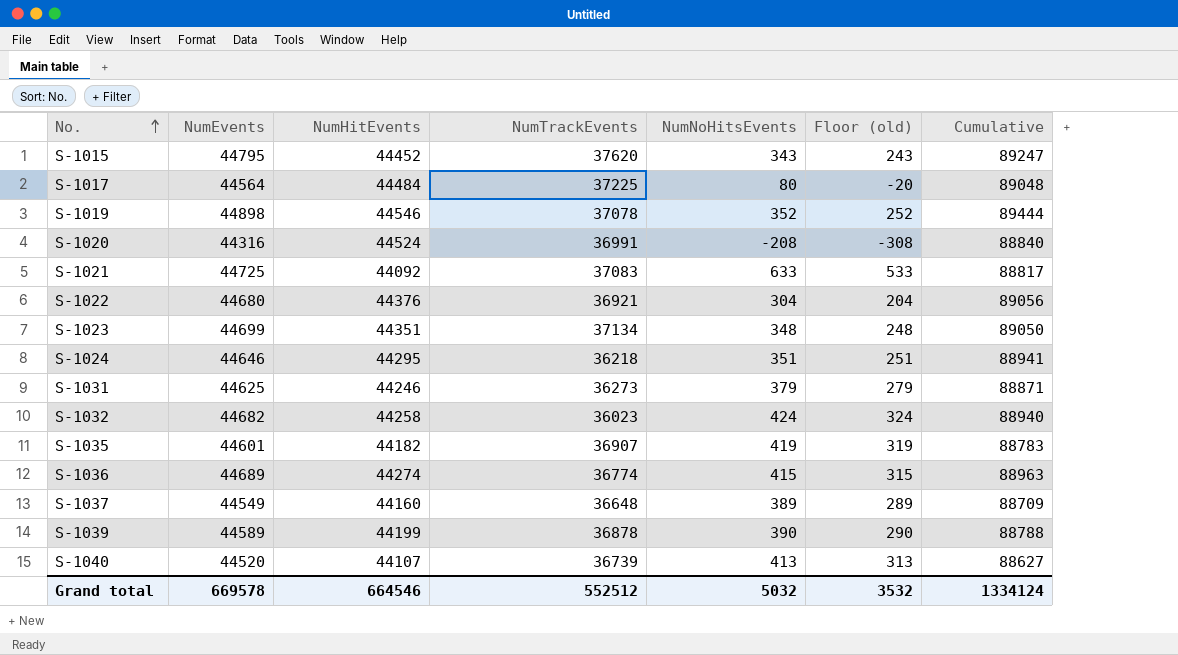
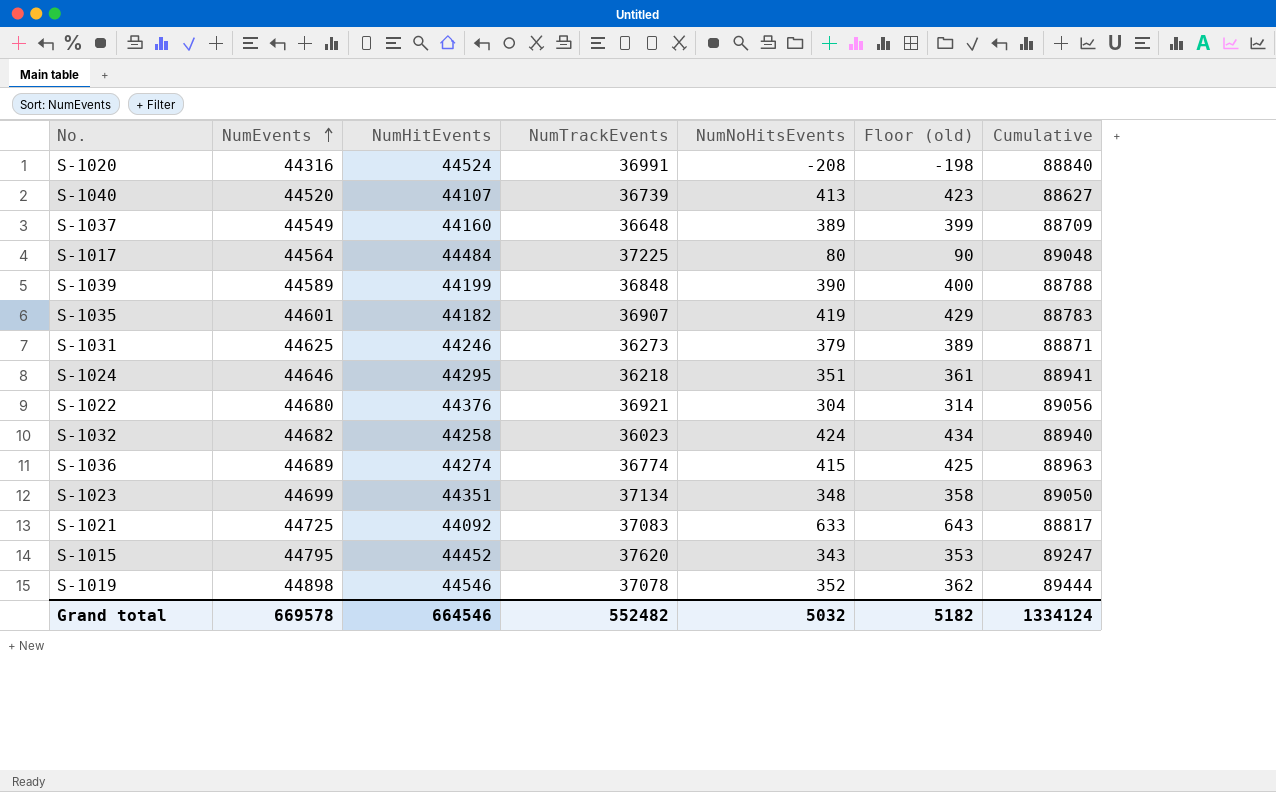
row order: No. ascending -> NumEvents ascending
column Floor (old) | formula: [NumNoHitsEvents] - 100 -> [NumNoHitsEvents] + 10
S-1039 | NumTrackEvents: 36878 -> 36848
Grand total | NumTrackEvents: 552512 -> 552482
Grand total | Floor (old): 3532 -> 5182

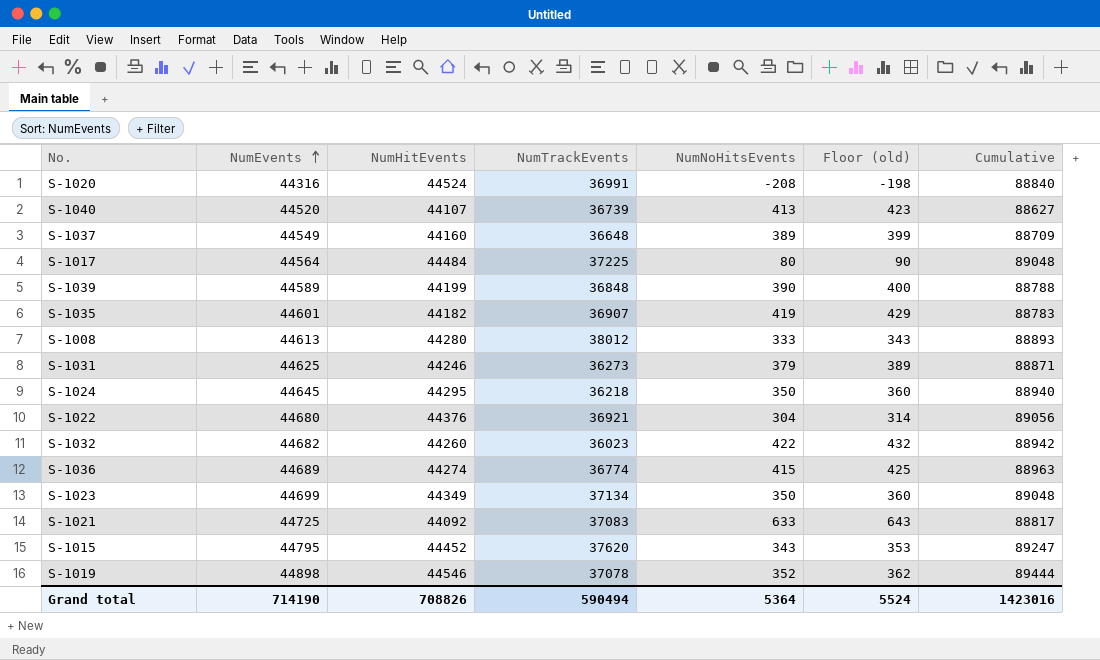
row S-1008: none -> 44613 | 44280 | 38012 | 333 | 343 | 88893
S-1024 | NumEvents: 44646 -> 44645
S-1024 | NumNoHitsEvents: 351 -> 350
S-1024 | Floor (old): 361 -> 360
S-1024 | Cumulative: 88941 -> 88940
S-1032 | NumHitEvents: 44258 -> 44260
S-1032 | NumNoHitsEvents: 424 -> 422
S-1032 | Floor (old): 434 -> 432
S-1032 | Cumulative: 88940 -> 88942
S-1023 | NumHitEvents: 44351 -> 44349
S-1023 | NumNoHitsEvents: 348 -> 350
S-1023 | Floor (old): 358 -> 360
S-1023 | Cumulative: 89050 -> 89048
Grand total | NumEvents: 669578 -> 714190
Grand total | NumHitEvents: 664546 -> 708826
Grand total | NumTrackEvents: 552482 -> 590494
Grand total | NumNoHitsEvents: 5032 -> 5364
Grand total | Floor (old): 5182 -> 5524
Grand total | Cumulative: 1334124 -> 1423016

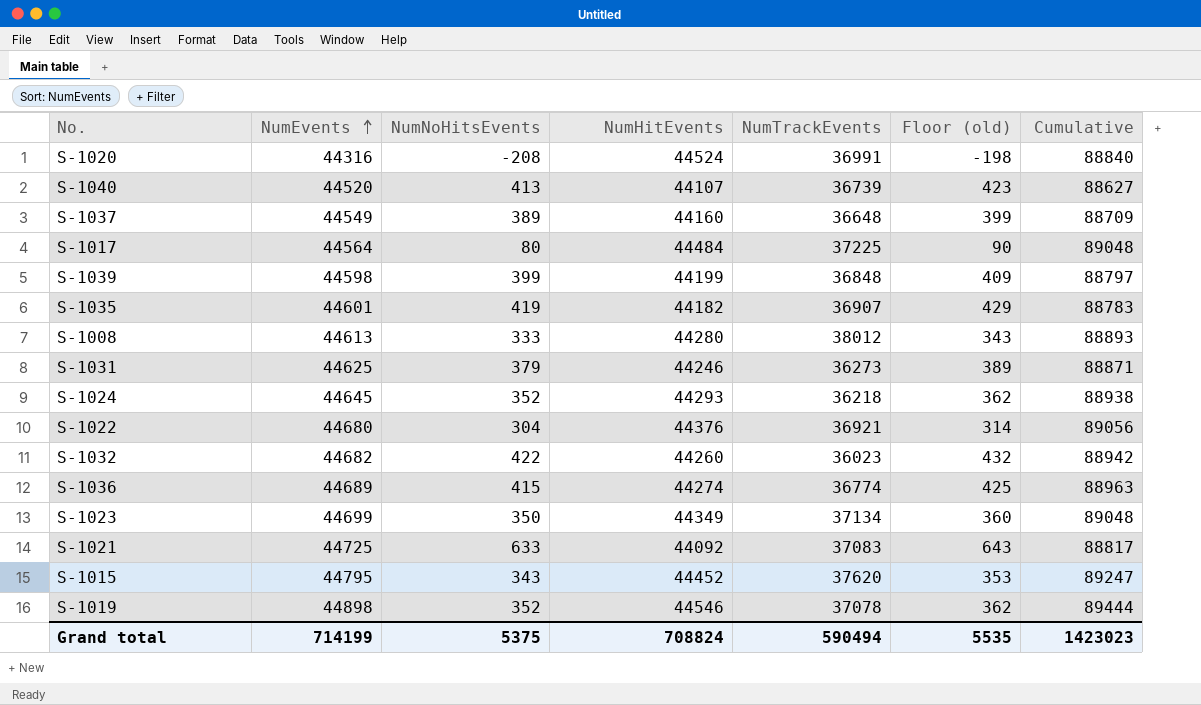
column NumNoHitsEvents | position: 5 -> 3
S-1039 | NumEvents: 44589 -> 44598
S-1039 | NumNoHitsEvents: 390 -> 399
S-1039 | Floor (old): 400 -> 409
S-1039 | Cumulative: 88788 -> 88797
S-1024 | NumNoHitsEvents: 350 -> 352
S-1024 | NumHitEvents: 44295 -> 44293
S-1024 | Floor (old): 360 -> 362
S-1024 | Cumulative: 88940 -> 88938
Grand total | NumEvents: 714190 -> 714199
Grand total | NumNoHitsEvents: 5364 -> 5375
Grand total | NumHitEvents: 708826 -> 708824
Grand total | Floor (old): 5524 -> 5535
Grand total | Cumulative: 1423016 -> 1423023

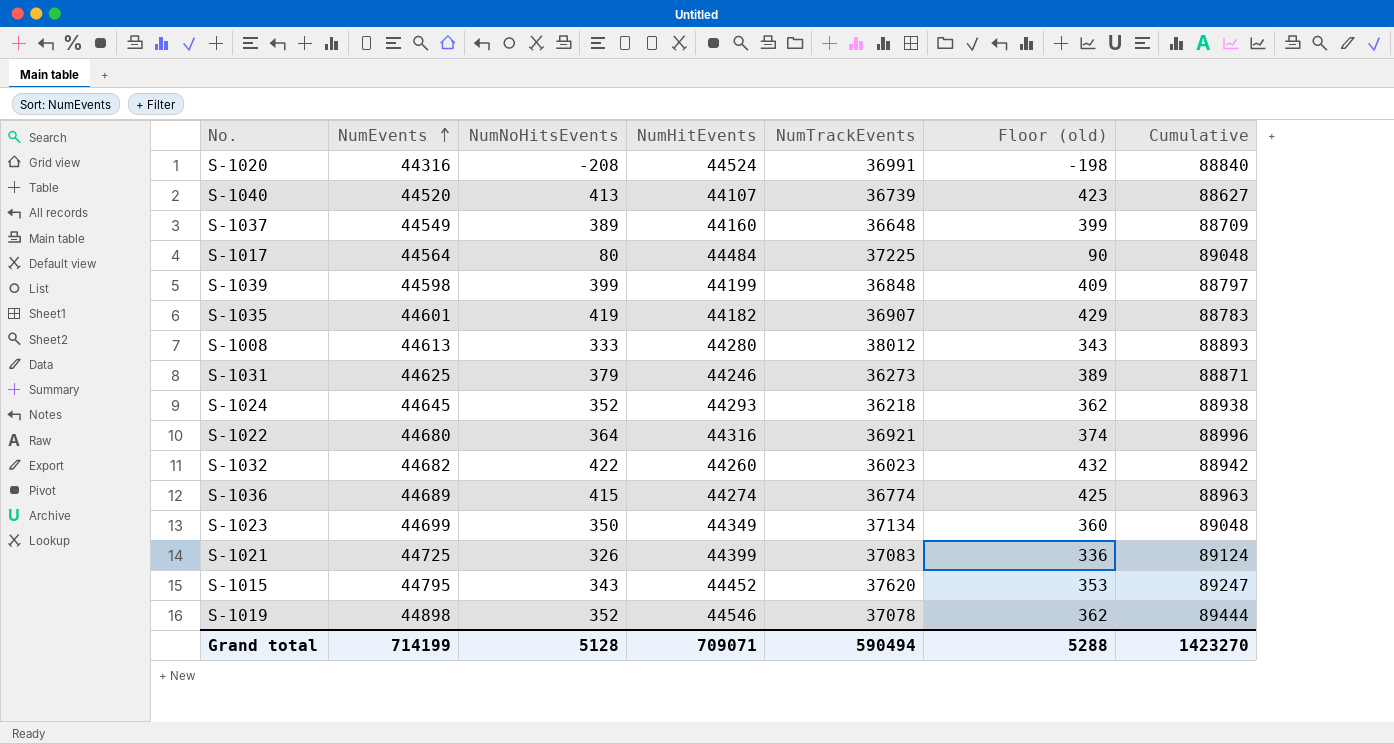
S-1022 | NumNoHitsEvents: 304 -> 364
S-1022 | NumHitEvents: 44376 -> 44316
S-1022 | Floor (old): 314 -> 374
S-1022 | Cumulative: 89056 -> 88996
S-1021 | NumNoHitsEvents: 633 -> 326
S-1021 | NumHitEvents: 44092 -> 44399
S-1021 | Floor (old): 643 -> 336
S-1021 | Cumulative: 88817 -> 89124
Grand total | NumNoHitsEvents: 5375 -> 5128
Grand total | NumHitEvents: 708824 -> 709071
Grand total | Floor (old): 5535 -> 5288
Grand total | Cumulative: 1423023 -> 1423270

